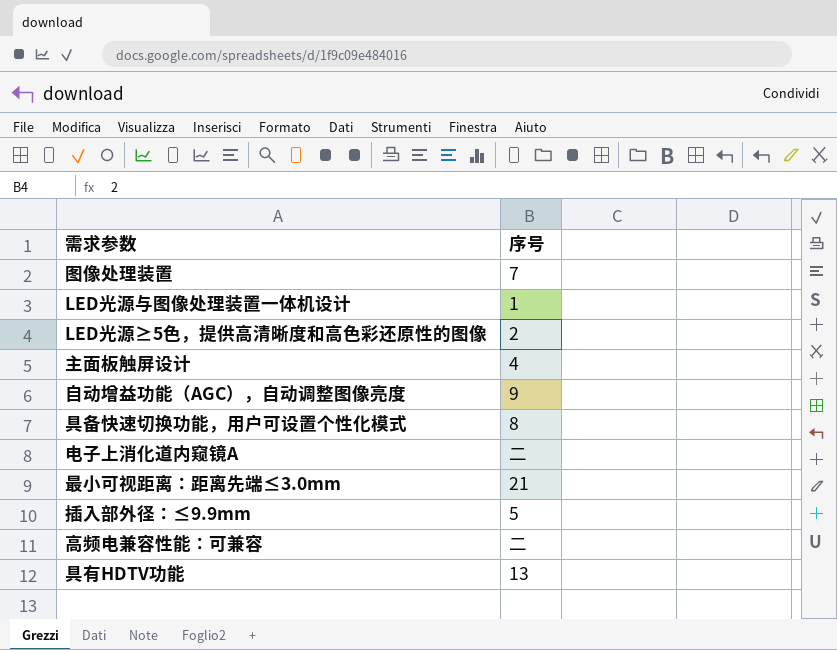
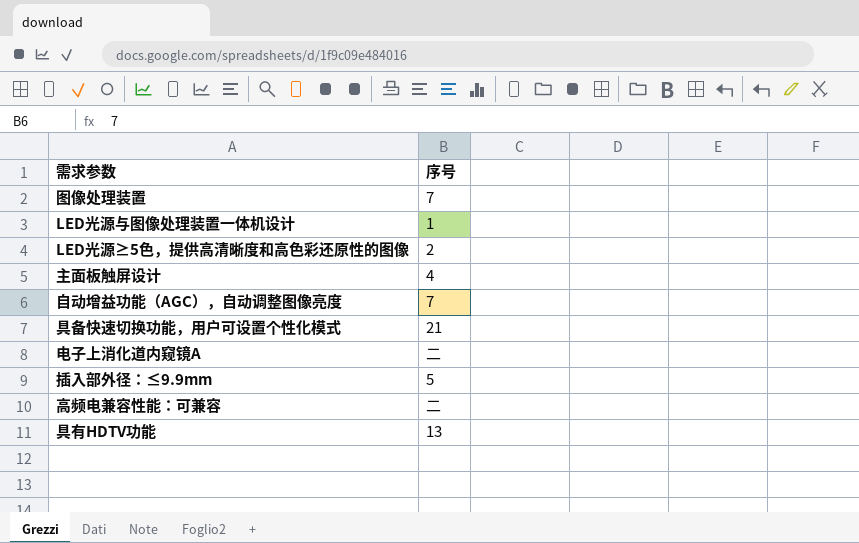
row 最小可视距离：距离先端≤3.0mm: 21 -> none
自动增益功能（AGC），自动调整图像亮度 | 序号: 9 -> 7
具备快速切换功能，用户可设置个性化模式 | 序号: 8 -> 21

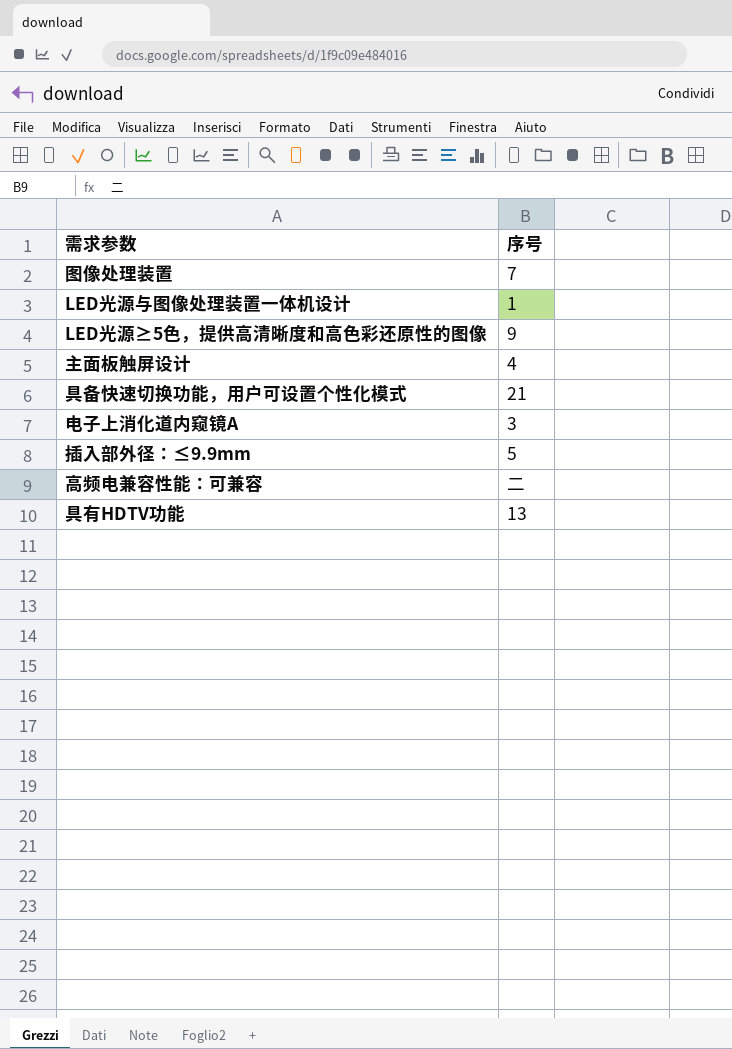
row 自动增益功能（AGC），自动调整图像亮度: 7 -> none
LED光源≥5色，提供高清晰度和高色彩还原性的图像 | 序号: 2 -> 9
电子上消化道内窥镜A | 序号: 二 -> 3

